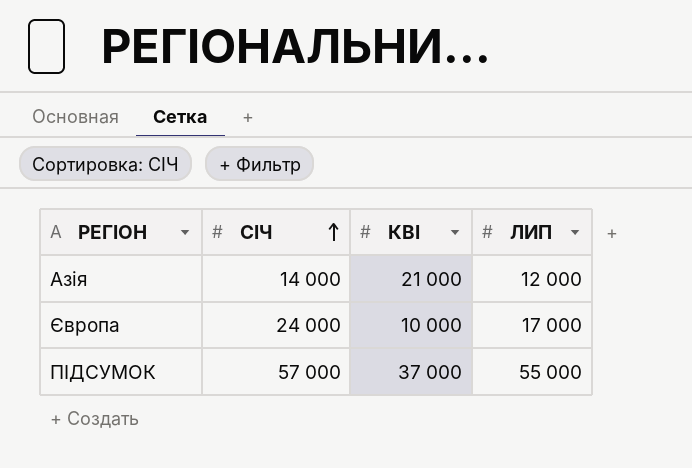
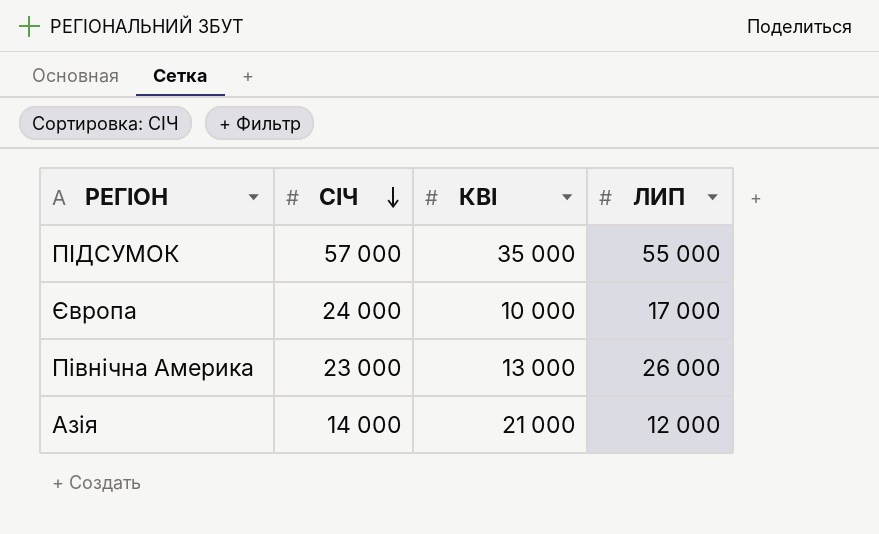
row order: СІЧ ascending -> СІЧ descending
ПІДСУМОК | КВІ: 37 000 -> 35 000
row Північна Америка: none -> 23 000 | 13 000 | 26 000

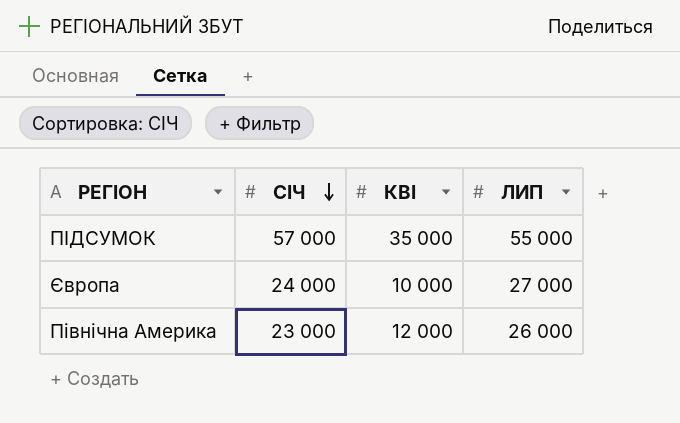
row Азія: 14 000 | 21 000 | 12 000 -> none
Європа | ЛИП: 17 000 -> 27 000
Північна Америка | КВІ: 13 000 -> 12 000

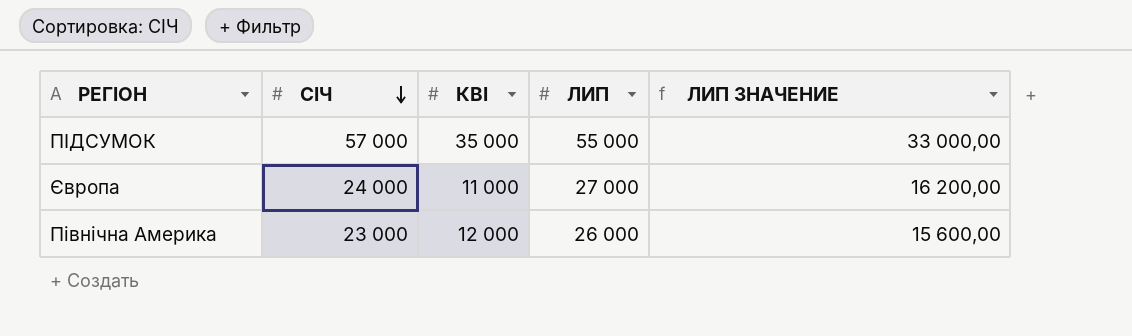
column ЛИП ЗНАЧЕНИЕ | formula: none -> [ЛИП] * 0,6
Європа | КВІ: 10 000 -> 11 000

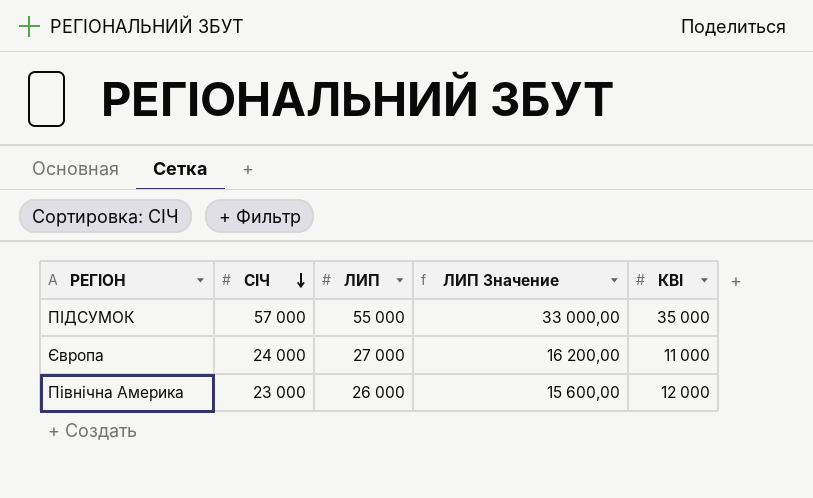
column name: ЛИП ЗНАЧЕНИЕ -> ЛИП Значение
column КВІ | position: 3 -> 5

